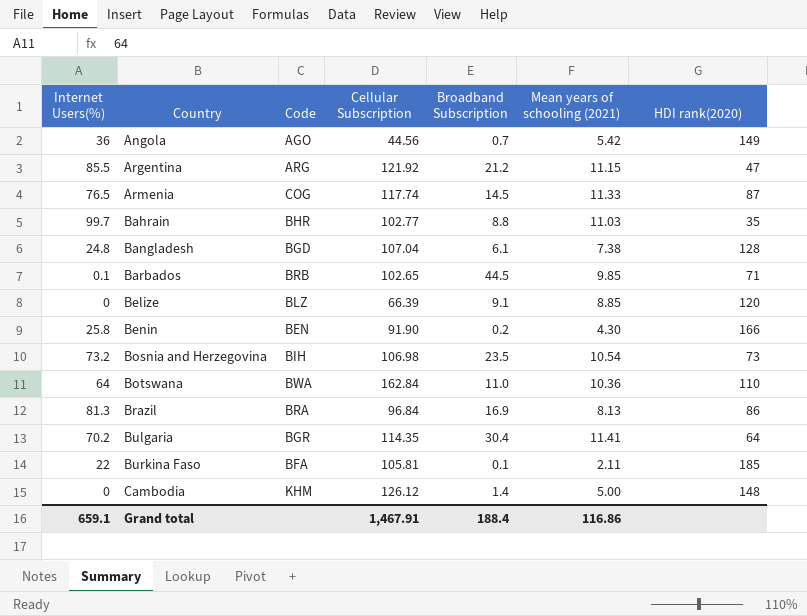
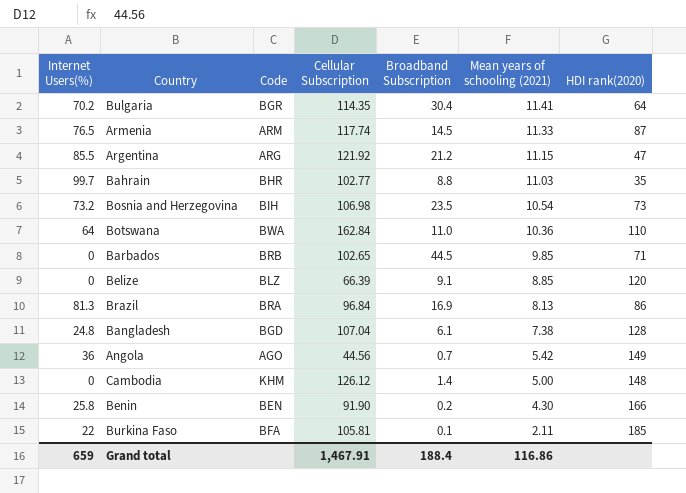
row order: Country ascending -> Mean years of schooling (2021) descending
Armenia | Code: COG -> ARM
Barbados | Internet Users(%): 0.1 -> 0
Grand total | Internet Users(%): 659.1 -> 659

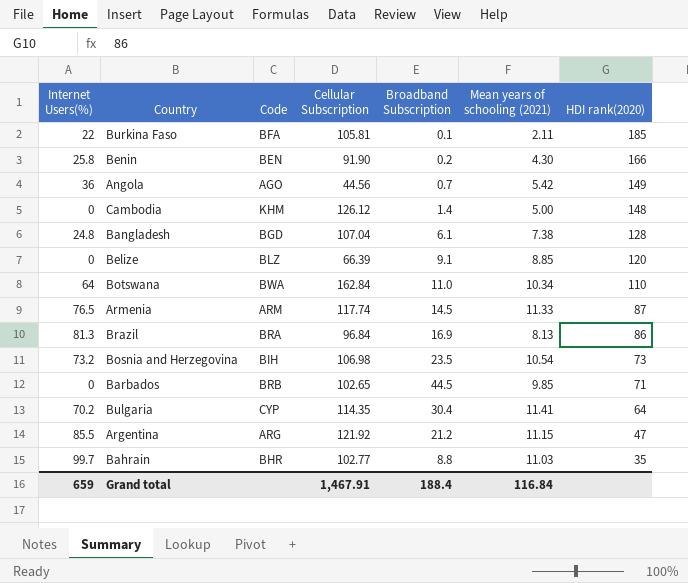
row order: Mean years of schooling (2021) descending -> HDI rank(2020) descending
Botswana | Mean years of schooling (2021): 10.36 -> 10.34
Bulgaria | Code: BGR -> CYP
Grand total | Mean years of schooling (2021): 116.86 -> 116.84

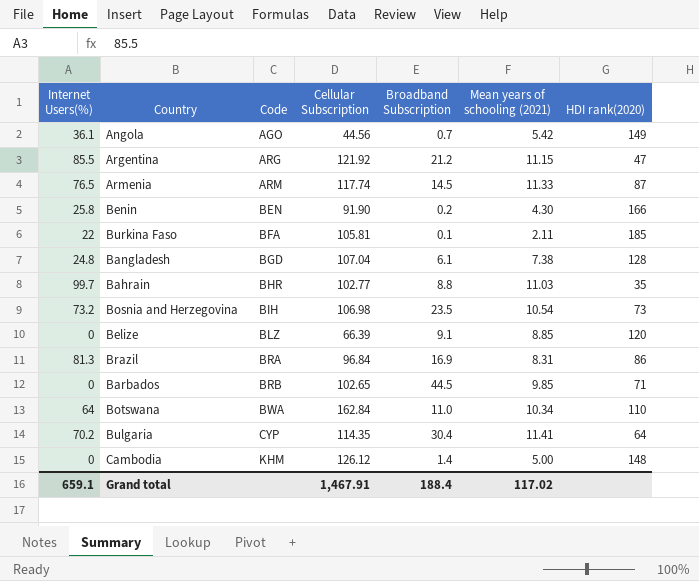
row order: HDI rank(2020) descending -> Code ascending
Angola | Internet Users(%): 36 -> 36.1
Brazil | Mean years of schooling (2021): 8.13 -> 8.31
Grand total | Internet Users(%): 659 -> 659.1
Grand total | Mean years of schooling (2021): 116.84 -> 117.02

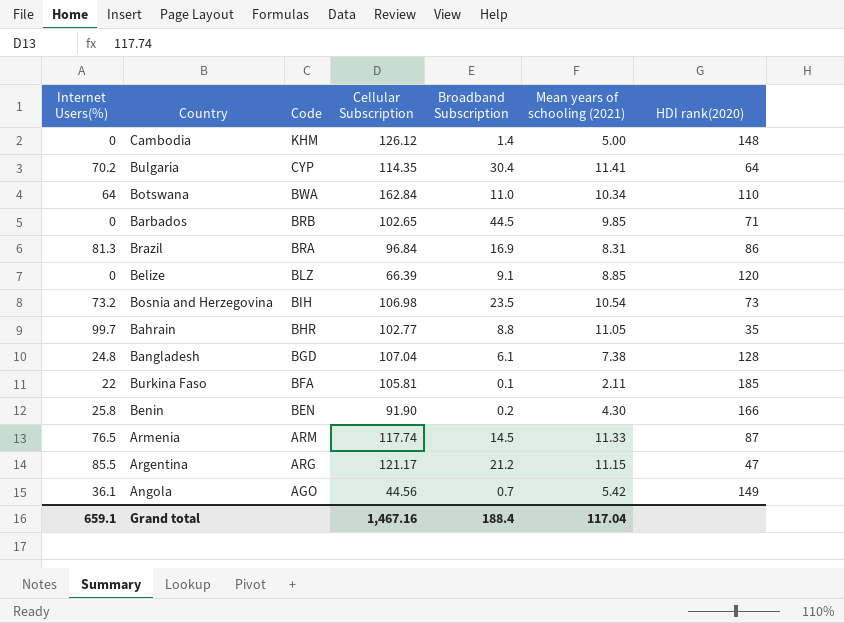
row order: Code ascending -> Code descending
Bahrain | Mean years of schooling (2021): 11.03 -> 11.05
Argentina | Cellular Subscription: 121.92 -> 121.17
Grand total | Cellular Subscription: 1,467.91 -> 1,467.16
Grand total | Mean years of schooling (2021): 117.02 -> 117.04

